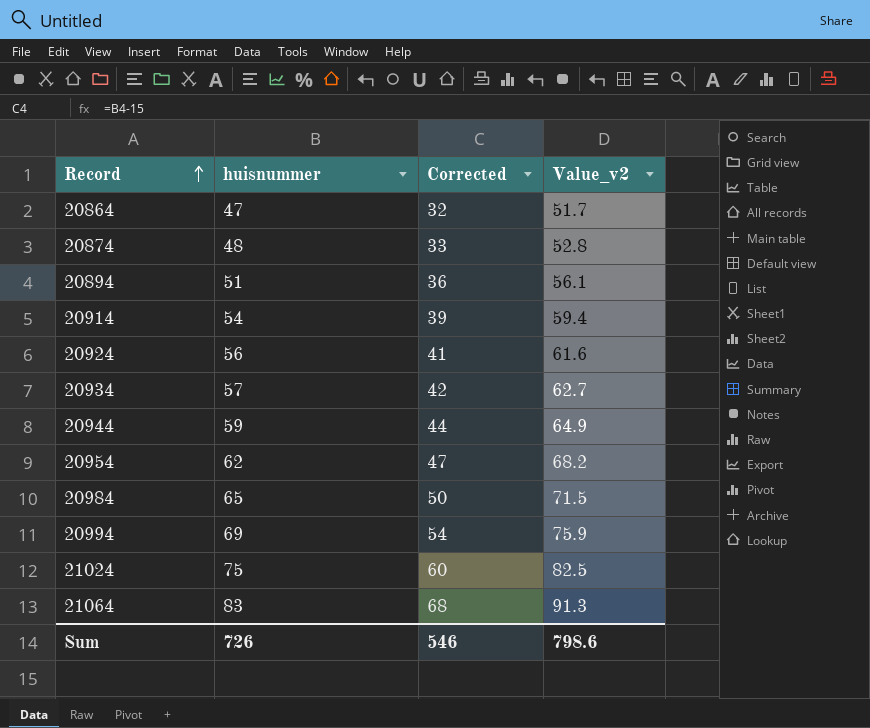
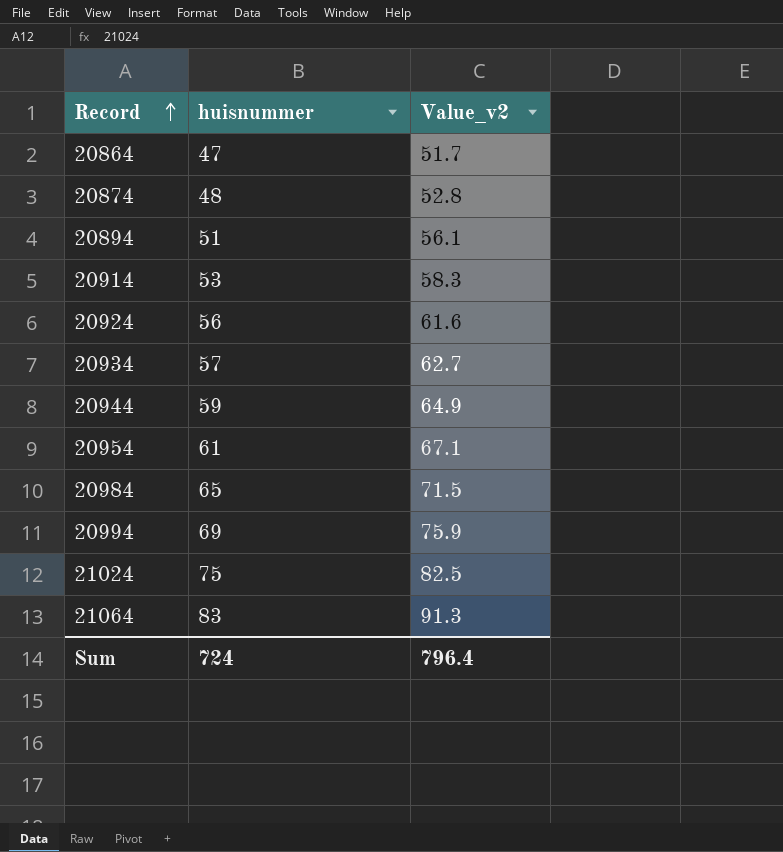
column Corrected | formula: [huisnummer] - 15 -> none
20914 | huisnummer: 54 -> 53
20914 | Value_v2: 59.4 -> 58.3
20954 | huisnummer: 62 -> 61
20954 | Value_v2: 68.2 -> 67.1
Sum | huisnummer: 726 -> 724
Sum | Value_v2: 798.6 -> 796.4

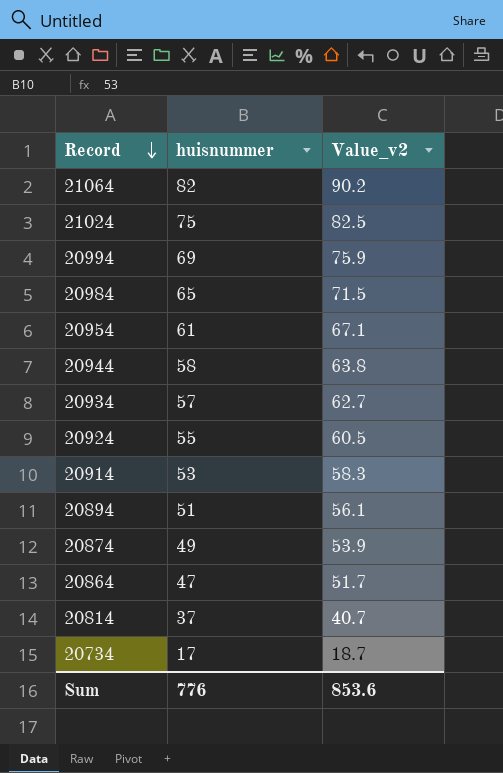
row order: Record ascending -> Record descending
21064 | huisnummer: 83 -> 82
21064 | Value_v2: 91.3 -> 90.2
20944 | huisnummer: 59 -> 58
20944 | Value_v2: 64.9 -> 63.8
20924 | huisnummer: 56 -> 55
20924 | Value_v2: 61.6 -> 60.5
20874 | huisnummer: 48 -> 49
20874 | Value_v2: 52.8 -> 53.9
row 20814: none -> 37 | 40.7
row 20734: none -> 17 | 18.7
Sum | huisnummer: 724 -> 776
Sum | Value_v2: 796.4 -> 853.6

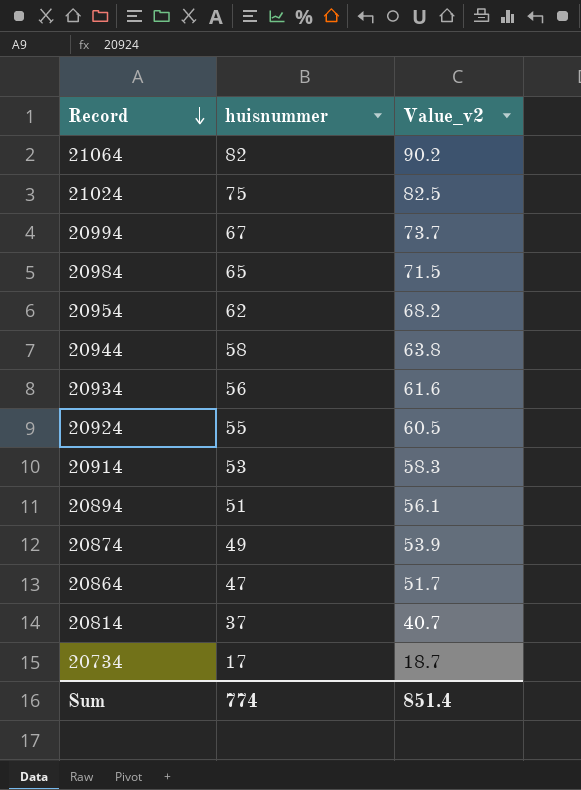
20994 | huisnummer: 69 -> 67
20994 | Value_v2: 75.9 -> 73.7
20954 | huisnummer: 61 -> 62
20954 | Value_v2: 67.1 -> 68.2
20934 | huisnummer: 57 -> 56
20934 | Value_v2: 62.7 -> 61.6
Sum | huisnummer: 776 -> 774
Sum | Value_v2: 853.6 -> 851.4

